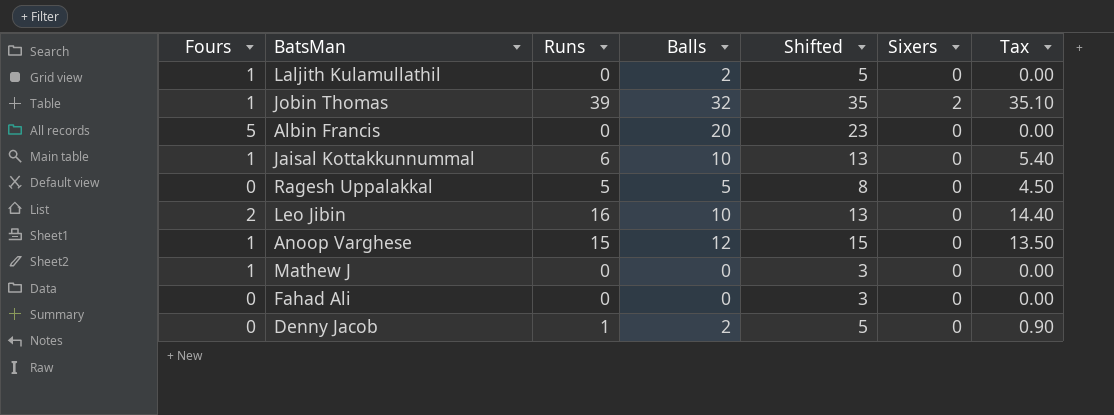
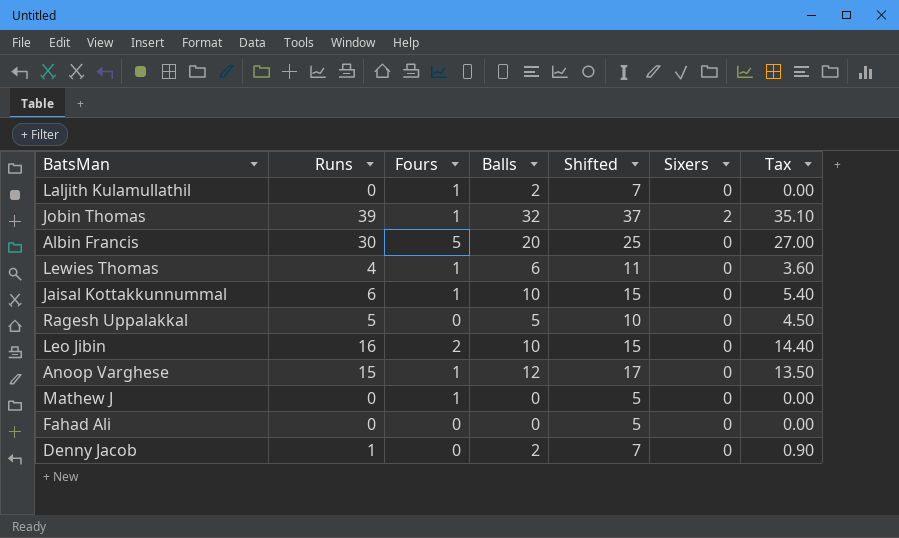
column Fours | position: 1 -> 3
column Shifted | formula: [Balls] + 3 -> [Balls] + 5
Albin Francis | Runs: 0 -> 30
Albin Francis | Tax: 0.00 -> 27.00
row Lewies Thomas: none -> 4 | 1 | 6 | 11 | 0 | 3.60

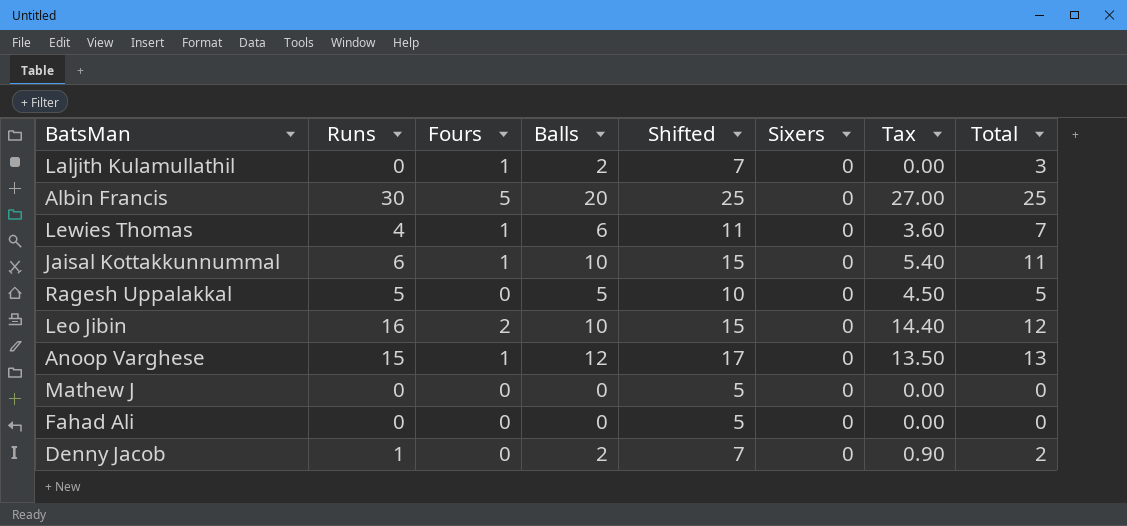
column Total | formula: none -> [Fours] + [Balls]
row Jobin Thomas: 39 | 1 | 32 | 37 | 2 | 35.10 -> none
Mathew J | Fours: 1 -> 0

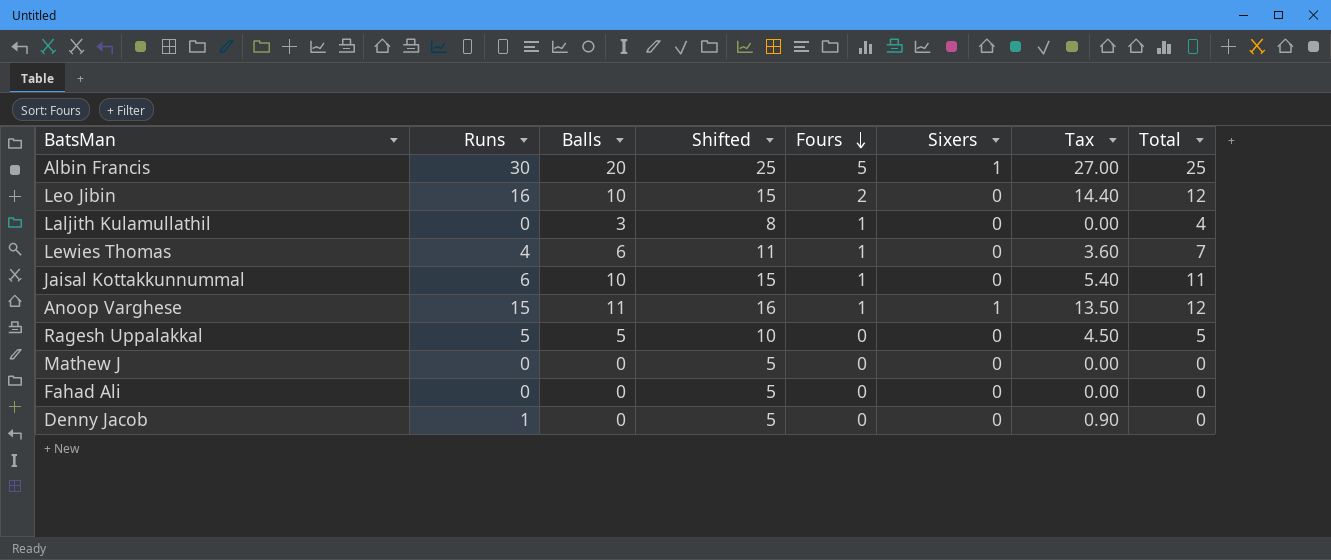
row order: none -> Fours descending
column Fours | position: 3 -> 5
Albin Francis | Sixers: 0 -> 1
Laljith Kulamullathil | Balls: 2 -> 3
Laljith Kulamullathil | Shifted: 7 -> 8
Laljith Kulamullathil | Total: 3 -> 4
Anoop Varghese | Balls: 12 -> 11
Anoop Varghese | Shifted: 17 -> 16
Anoop Varghese | Sixers: 0 -> 1
Anoop Varghese | Total: 13 -> 12
Denny Jacob | Balls: 2 -> 0
Denny Jacob | Shifted: 7 -> 5
Denny Jacob | Total: 2 -> 0

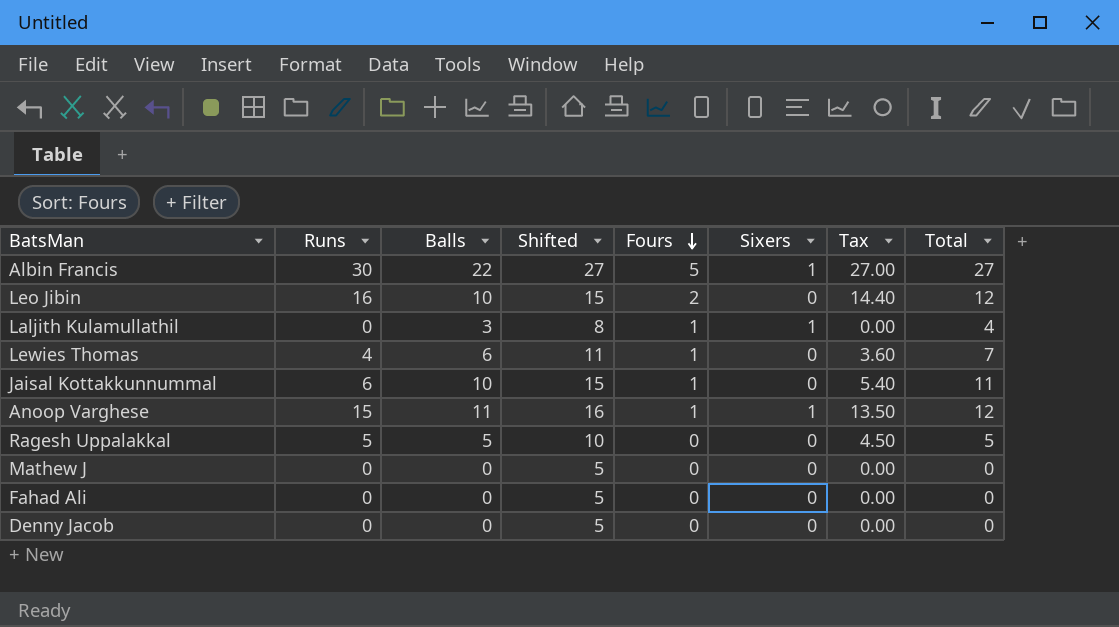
Albin Francis | Balls: 20 -> 22
Albin Francis | Shifted: 25 -> 27
Albin Francis | Total: 25 -> 27
Laljith Kulamullathil | Sixers: 0 -> 1
Denny Jacob | Runs: 1 -> 0
Denny Jacob | Tax: 0.90 -> 0.00

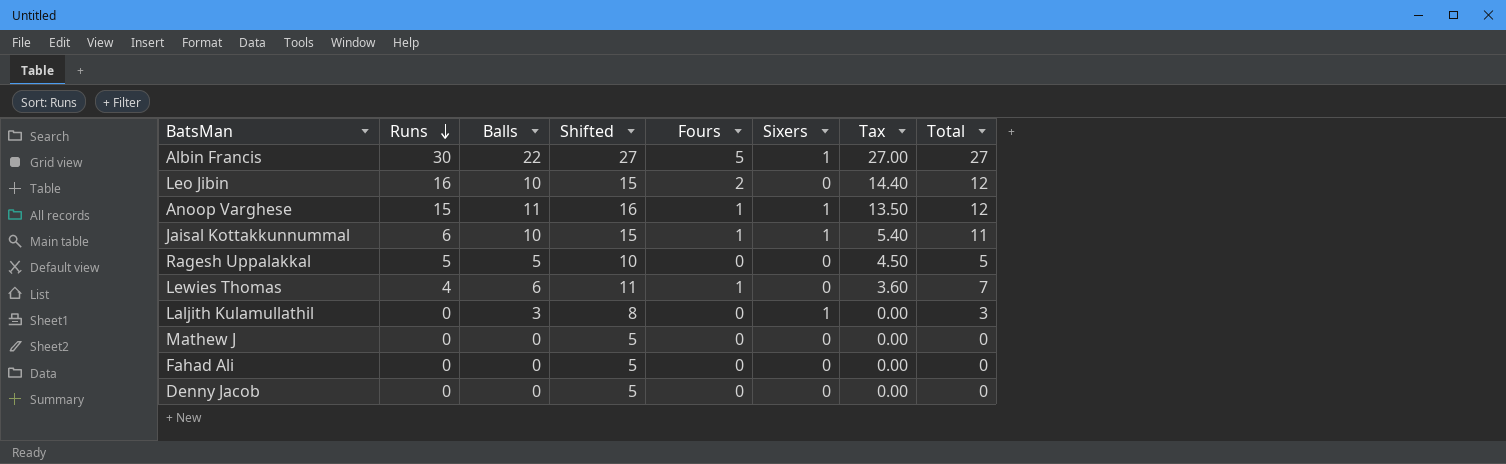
row order: Fours descending -> Runs descending
Jaisal Kottakkunnummal | Sixers: 0 -> 1
Laljith Kulamullathil | Fours: 1 -> 0
Laljith Kulamullathil | Total: 4 -> 3

